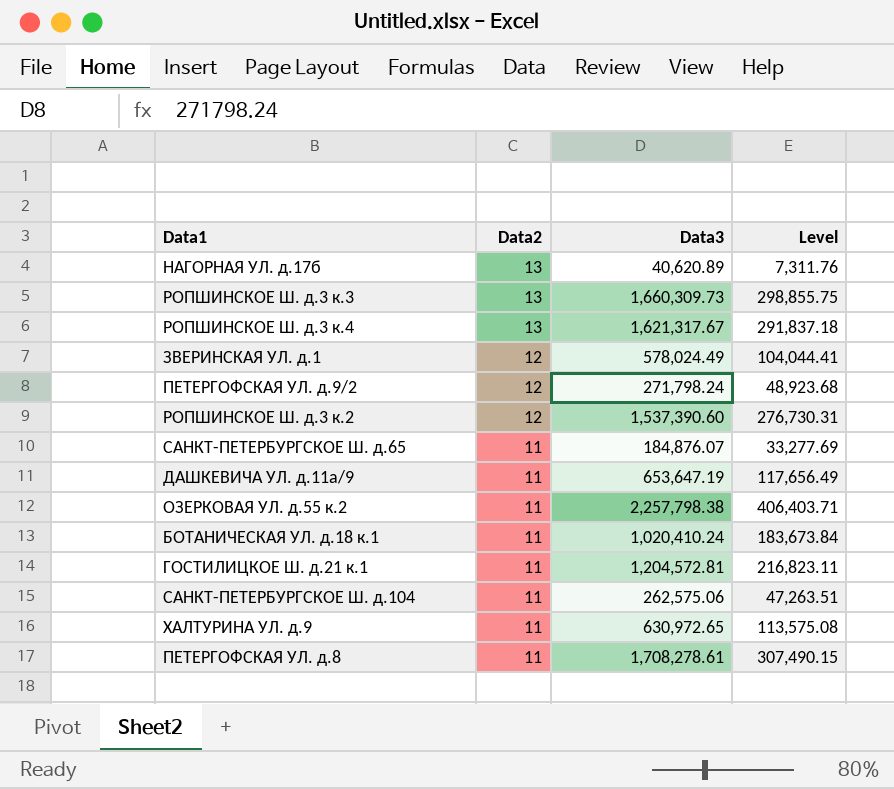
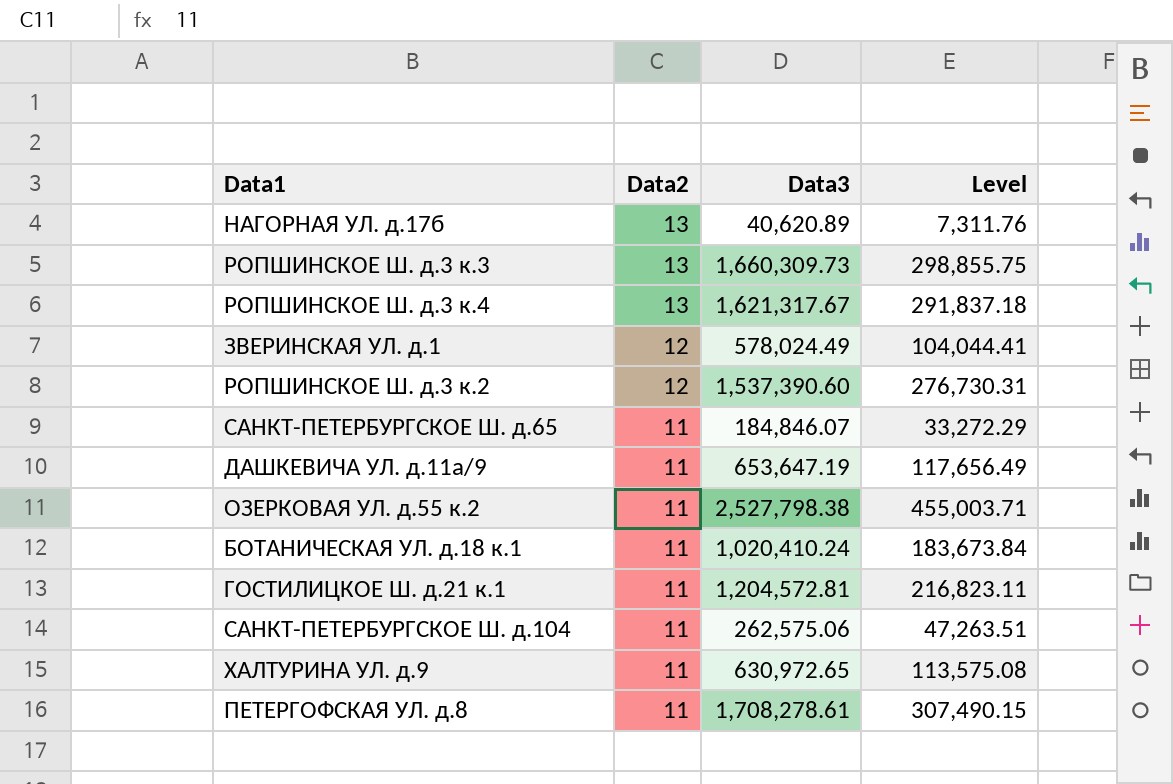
row ПЕТЕРГОФСКАЯ УЛ. д.9/2: 12 | 271,798.24 | 48,923.68 -> none
САНКТ-ПЕТЕРБУРГСКОЕ Ш. д.65 | Data3: 184,876.07 -> 184,846.07
САНКТ-ПЕТЕРБУРГСКОЕ Ш. д.65 | Level: 33,277.69 -> 33,272.29
ОЗЕРКОВАЯ УЛ. д.55 к.2 | Data3: 2,257,798.38 -> 2,527,798.38
ОЗЕРКОВАЯ УЛ. д.55 к.2 | Level: 406,403.71 -> 455,003.71

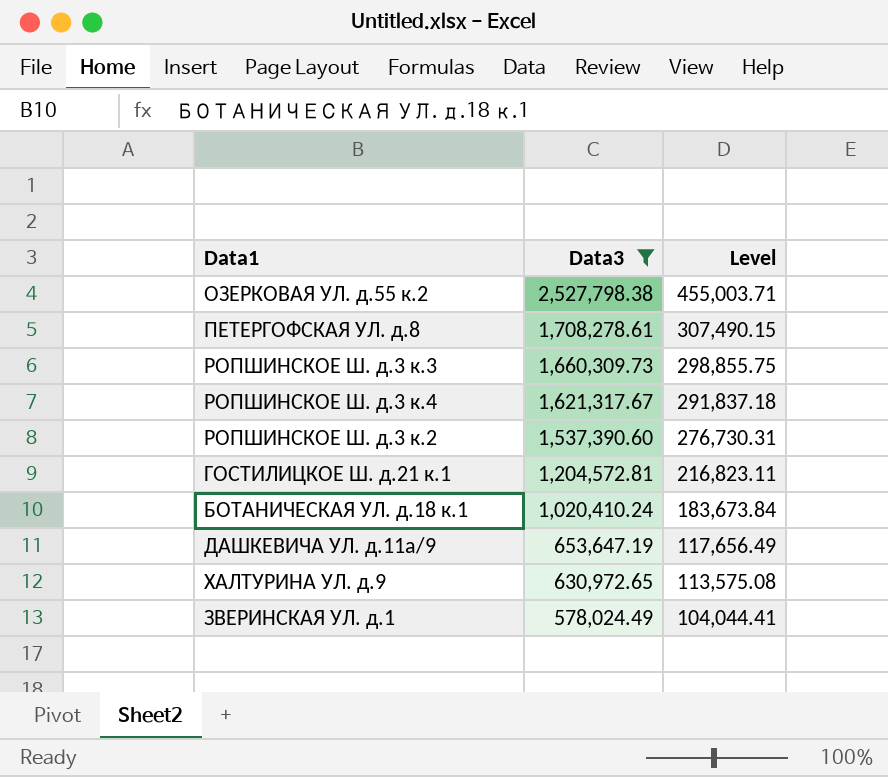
filter: none -> Data3 >= 578,024.49
row order: Data2 descending -> Data3 descending
column Data2 | position: 2 -> none

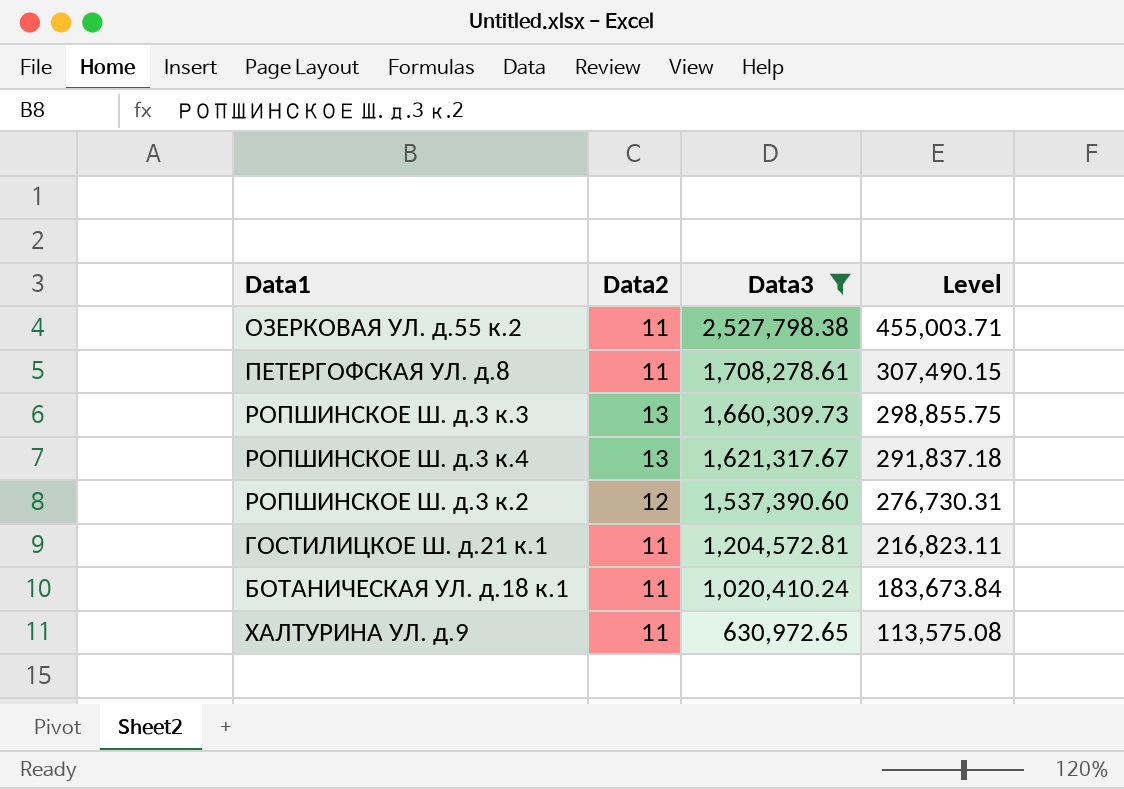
column Data2 | position: none -> 2
row ДАШКЕВИЧА УЛ. д.11а/9: 653,647.19 | 117,656.49 -> none
row ЗВЕРИНСКАЯ УЛ. д.1: 578,024.49 | 104,044.41 -> none

